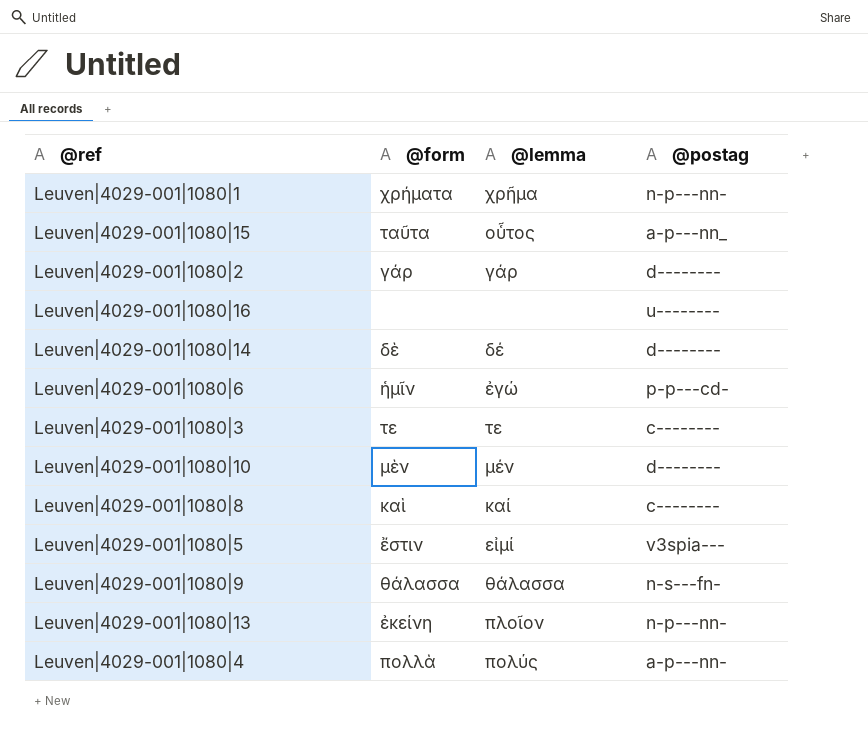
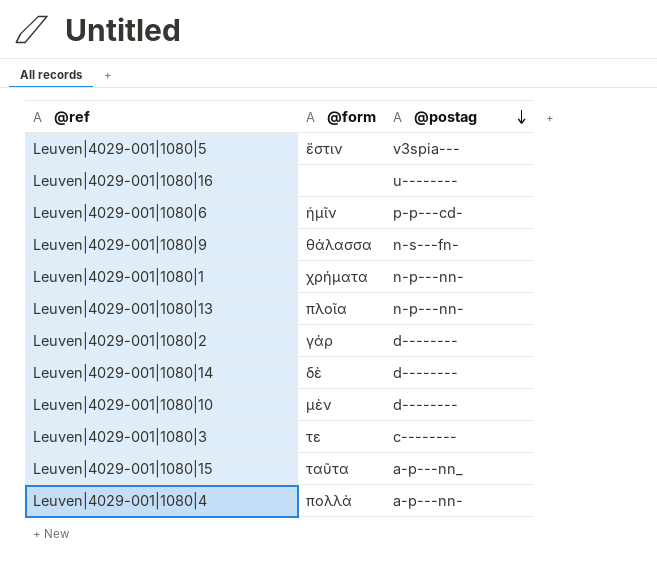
row order: none -> @postag descending
column @lemma | position: 3 -> none
row Leuven|4029-001|1080|8: καὶ | καί | c-------- -> none
Leuven|4029-001|1080|13 | @form: ἐκείνη -> πλοῖα

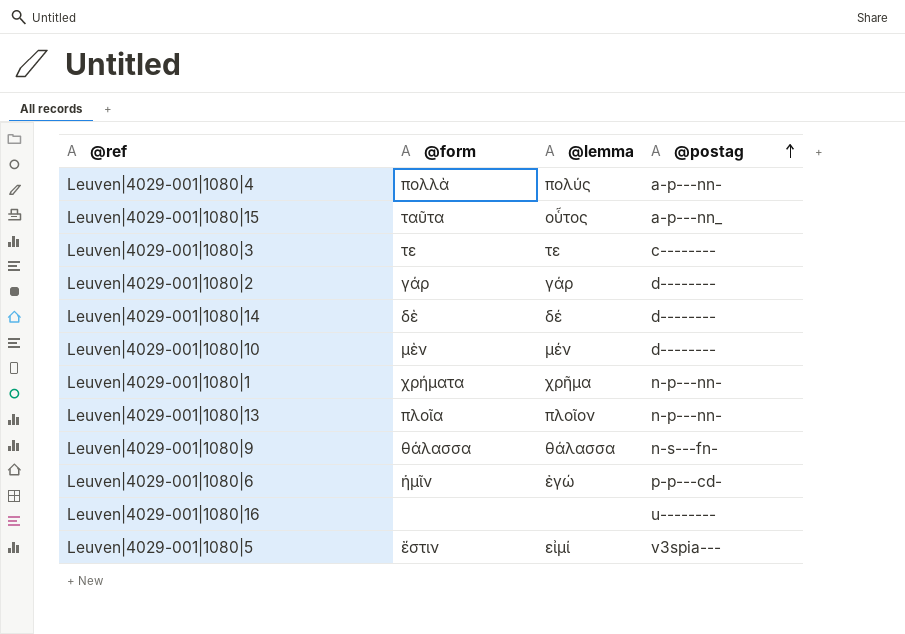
row order: @postag descending -> @postag ascending
column @lemma | position: none -> 3

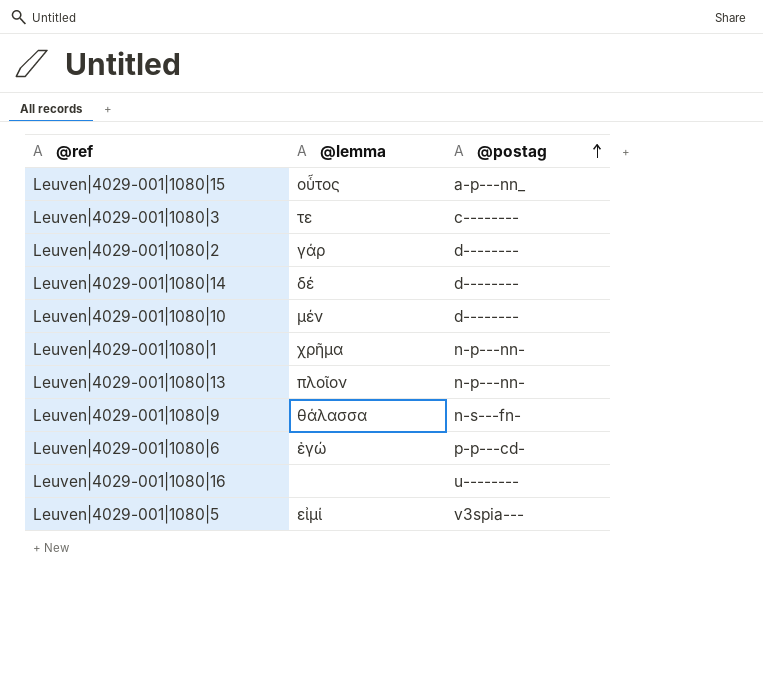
column @form | position: 2 -> none
row Leuven|4029-001|1080|4: πολλὰ | πολύς | a-p---nn- -> none

